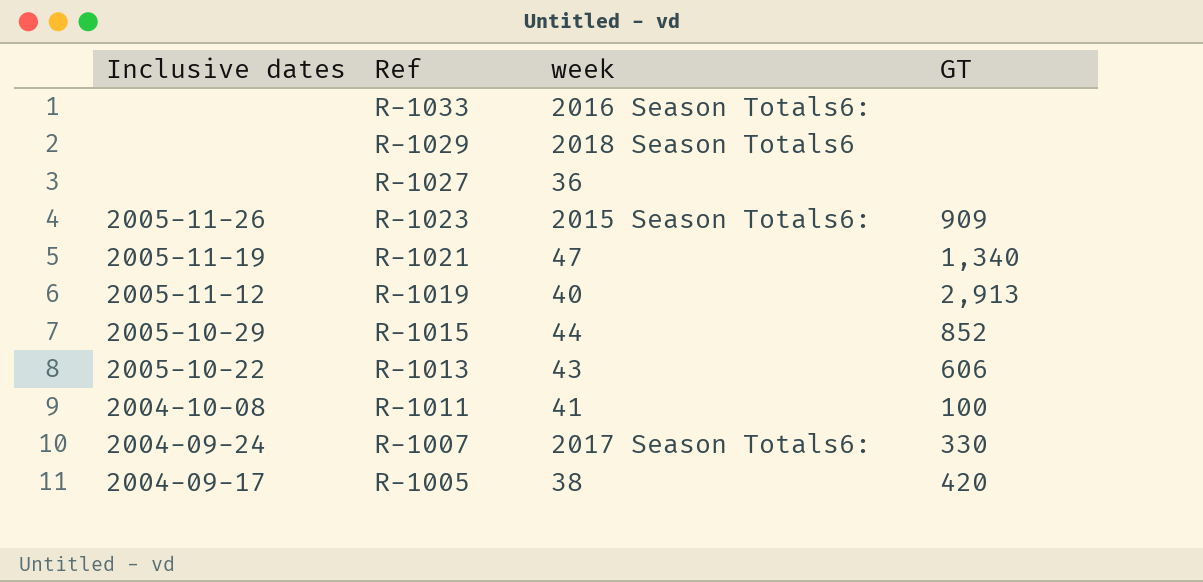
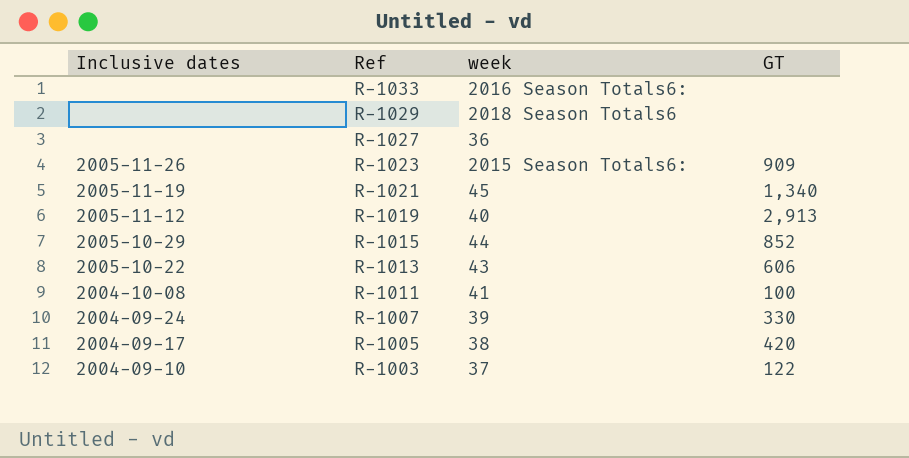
R-1021 | week: 47 -> 45
R-1007 | week: 2017 Season Totals6: -> 39
row R-1003: none -> 2004-09-10 | 37 | 122

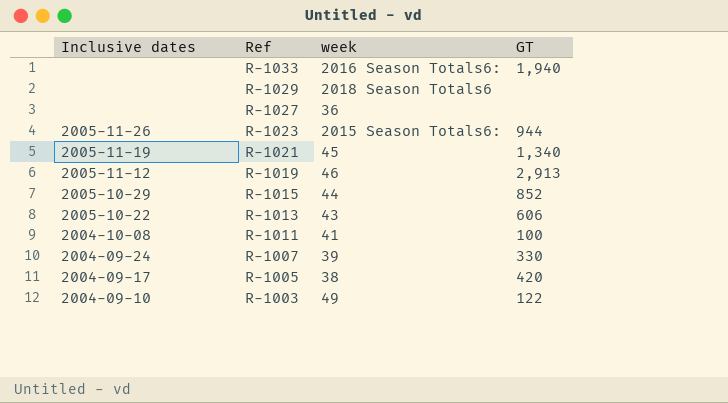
R-1033 | GT: none -> 1,940
R-1023 | GT: 909 -> 944
R-1019 | week: 40 -> 46
R-1003 | week: 37 -> 49

